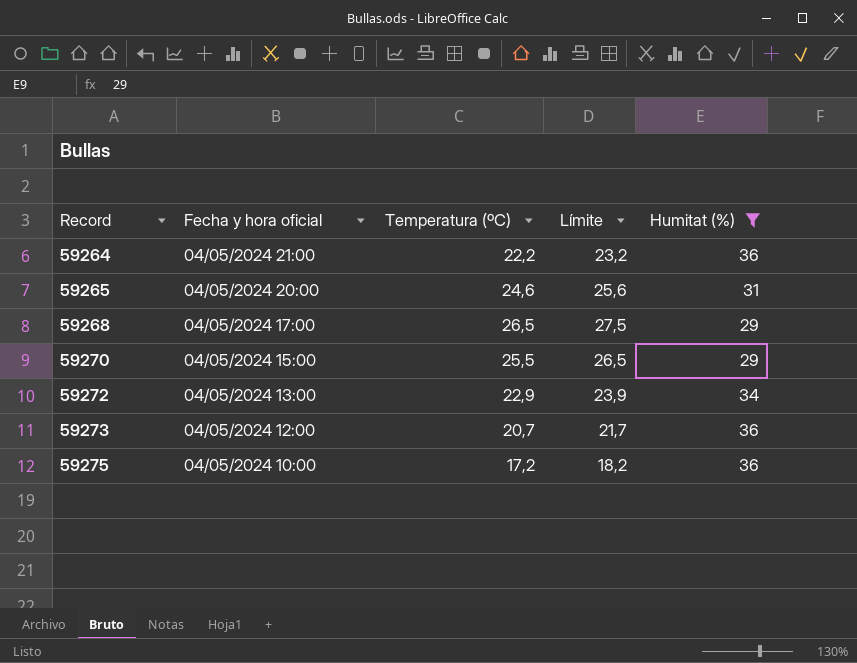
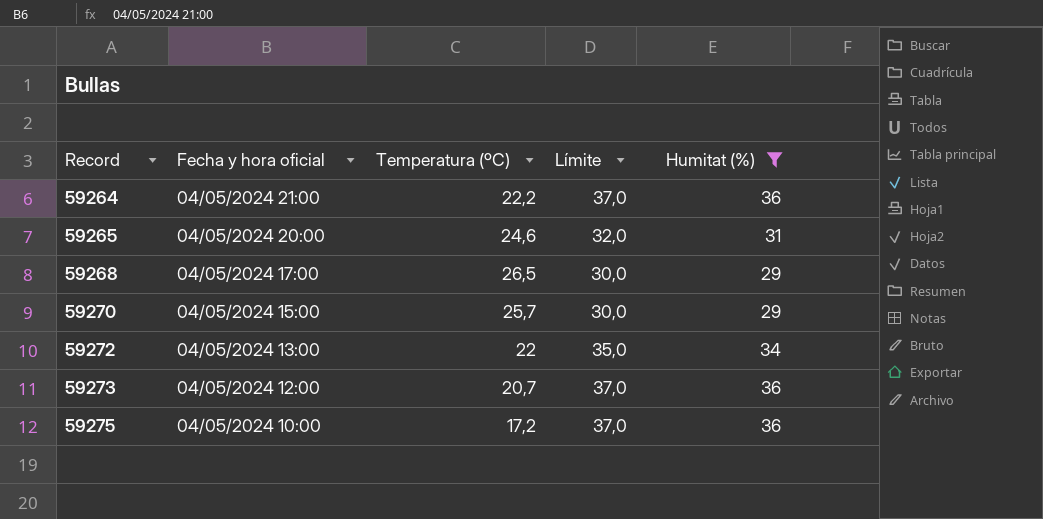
column Límite | formula: [Temperatura (ºC)] + 1 -> [Humitat (%)] + 1
59270 | Temperatura (ºC): 25,5 -> 25,7
59272 | Temperatura (ºC): 22,9 -> 22

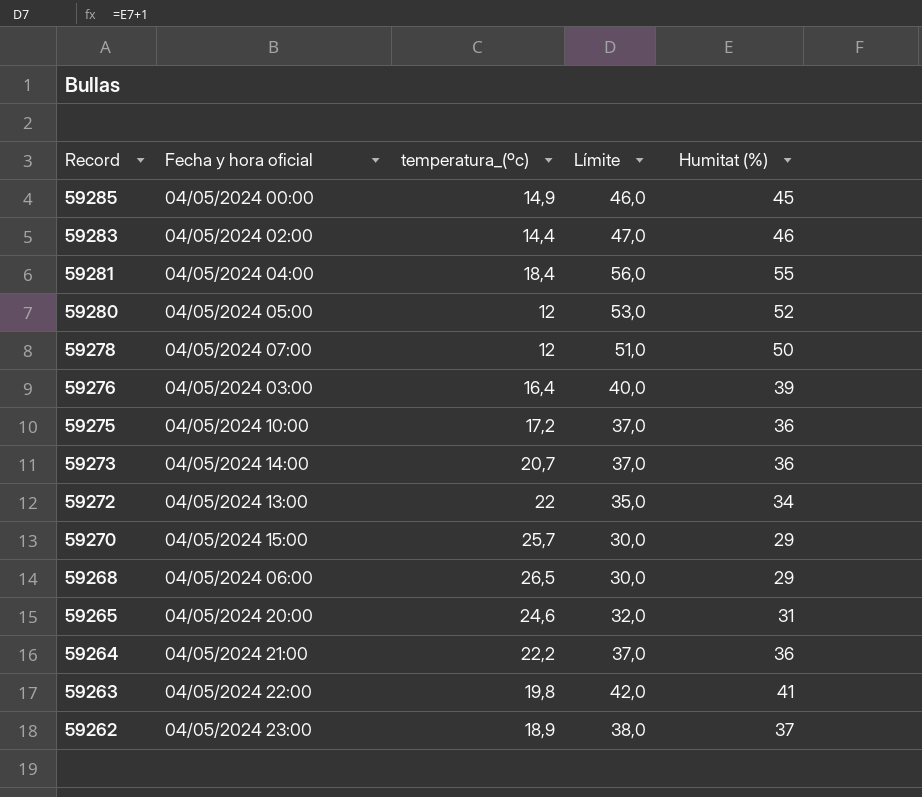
filter: Humitat (%) <= 36 -> none
row order: Record ascending -> Record descending
column name: Temperatura (ºC) -> temperatura_(ºc)
59273 | Fecha y hora oficial: 04/05/2024 12:00 -> 04/05/2024 14:00
59268 | Fecha y hora oficial: 04/05/2024 17:00 -> 04/05/2024 06:00

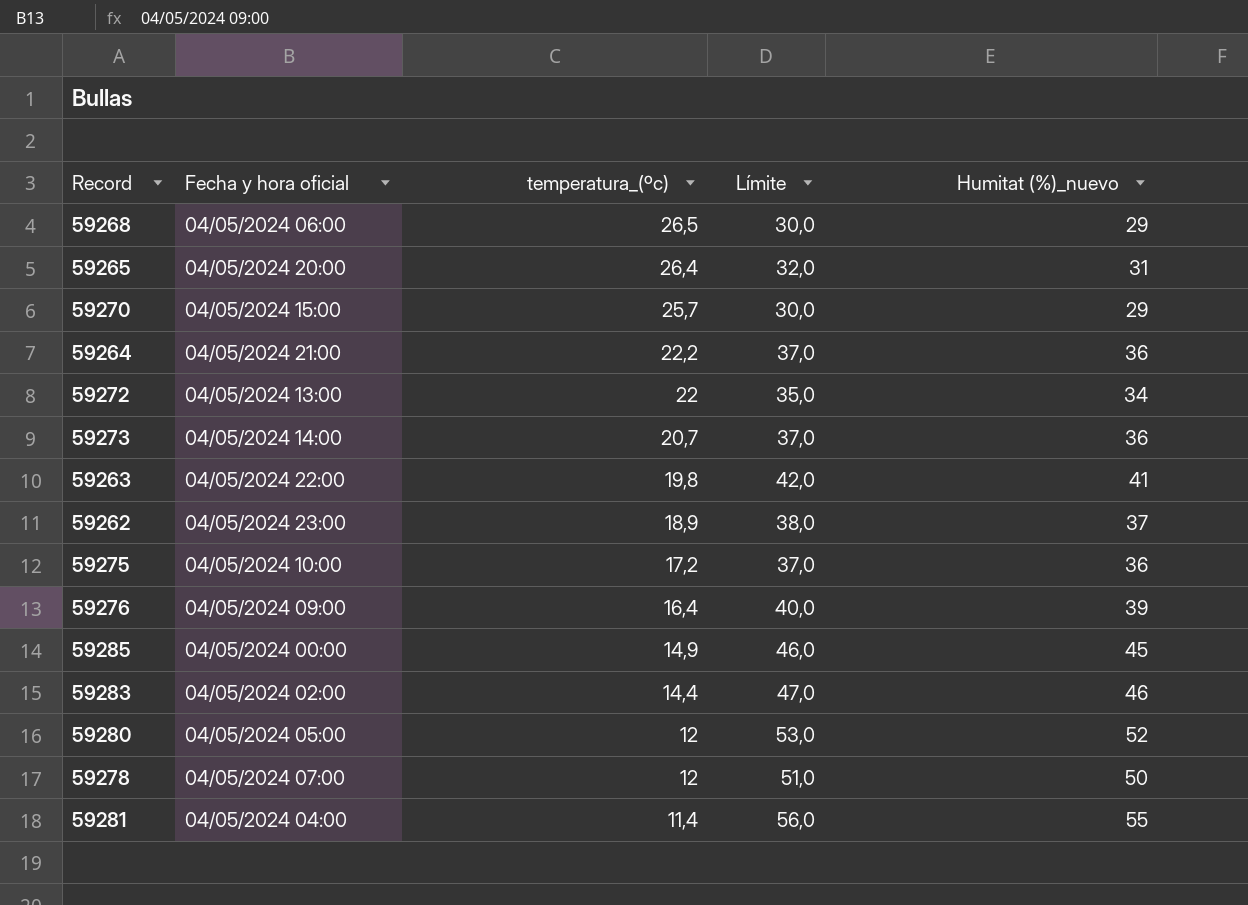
row order: Record descending -> temperatura_(ºc) descending
column name: Humitat (%) -> Humitat (%)_nuevo
59265 | temperatura_(ºc): 24,6 -> 26,4
59276 | Fecha y hora oficial: 04/05/2024 03:00 -> 04/05/2024 09:00
59281 | temperatura_(ºc): 18,4 -> 11,4

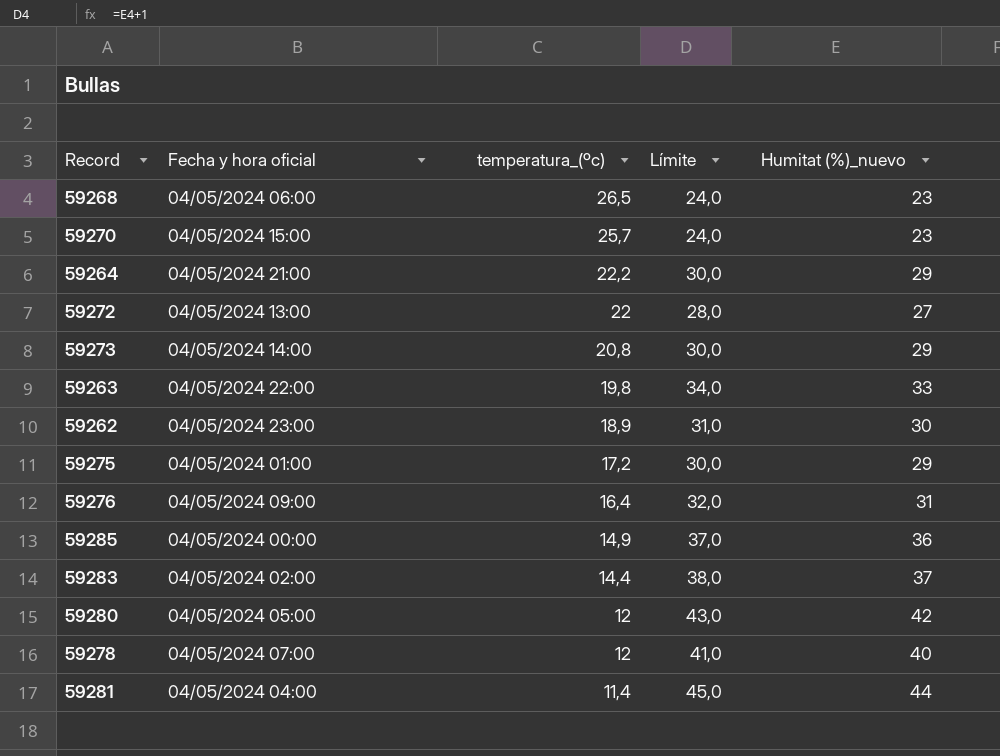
row 59265: 04/05/2024 20:00 | 26,4 | 32,0 | 31 -> none
59268 | Límite: 30,0 -> 24,0
59268 | Humitat (%)_nuevo: 29 -> 23
59270 | Límite: 30,0 -> 24,0
59270 | Humitat (%)_nuevo: 29 -> 23
59264 | Límite: 37,0 -> 30,0
59264 | Humitat (%)_nuevo: 36 -> 29
59272 | Límite: 35,0 -> 28,0
59272 | Humitat (%)_nuevo: 34 -> 27
59273 | temperatura_(ºc): 20,7 -> 20,8
59273 | Límite: 37,0 -> 30,0
59273 | Humitat (%)_nuevo: 36 -> 29
59263 | Límite: 42,0 -> 34,0
59263 | Humitat (%)_nuevo: 41 -> 33
59262 | Límite: 38,0 -> 31,0
59262 | Humitat (%)_nuevo: 37 -> 30
59275 | Fecha y hora oficial: 04/05/2024 10:00 -> 04/05/2024 01:00
59275 | Límite: 37,0 -> 30,0
59275 | Humitat (%)_nuevo: 36 -> 29
59276 | Límite: 40,0 -> 32,0
59276 | Humitat (%)_nuevo: 39 -> 31
59285 | Límite: 46,0 -> 37,0
59285 | Humitat (%)_nuevo: 45 -> 36
59283 | Límite: 47,0 -> 38,0
59283 | Humitat (%)_nuevo: 46 -> 37
59280 | Límite: 53,0 -> 43,0
59280 | Humitat (%)_nuevo: 52 -> 42
59278 | Límite: 51,0 -> 41,0
59278 | Humitat (%)_nuevo: 50 -> 40
59281 | Límite: 56,0 -> 45,0
59281 | Humitat (%)_nuevo: 55 -> 44

